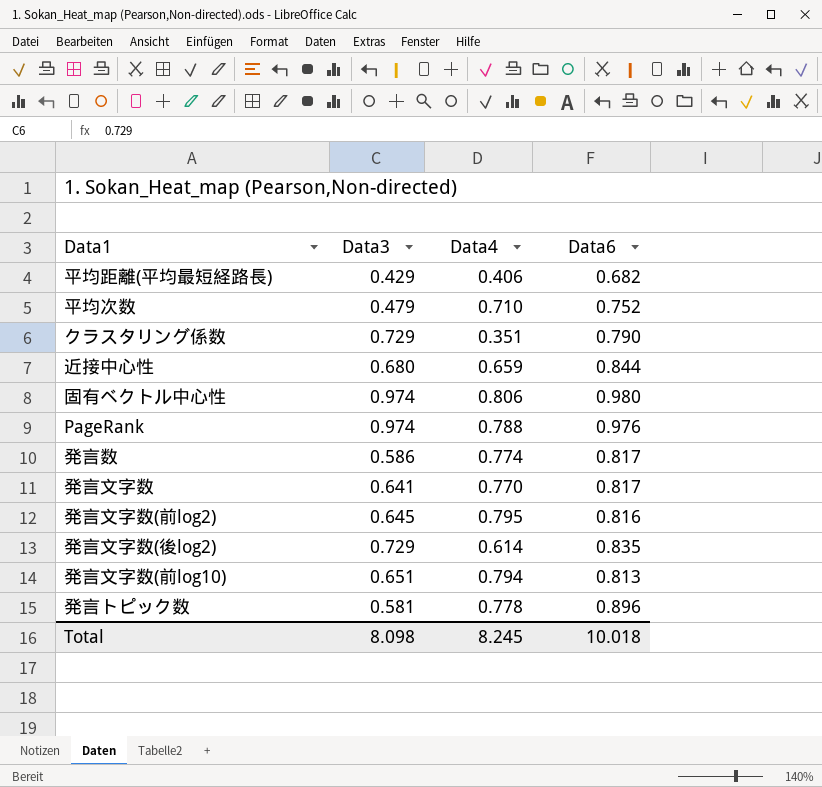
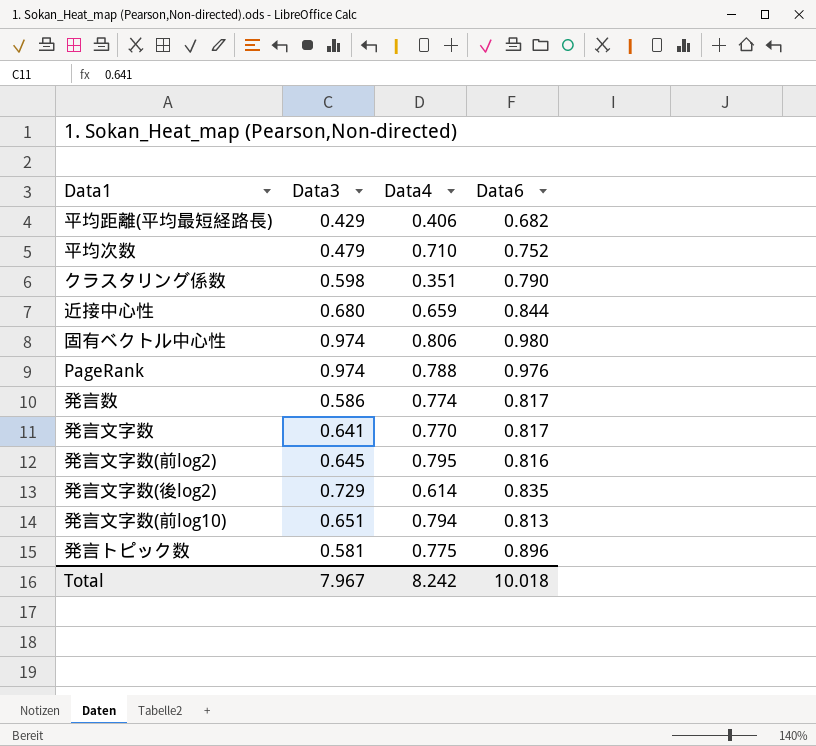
クラスタリング係数 | Data3: 0.729 -> 0.598
発言トピック数 | Data4: 0.778 -> 0.775
Total | Data3: 8.098 -> 7.967
Total | Data4: 8.245 -> 8.242

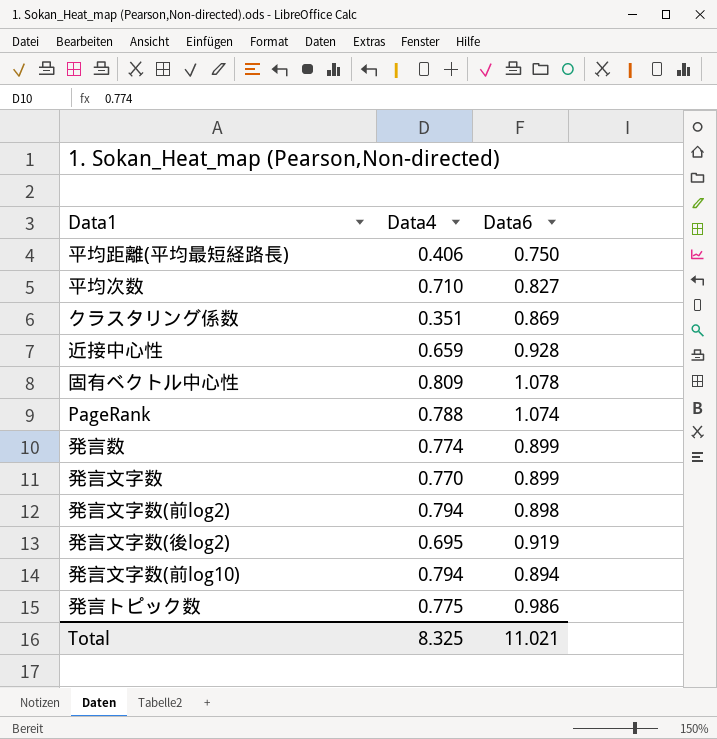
column Data3 | position: 2 -> none
平均距離(平均最短経路長) | Data6: 0.682 -> 0.750
平均次数 | Data6: 0.752 -> 0.827
クラスタリング係数 | Data6: 0.790 -> 0.869
近接中心性 | Data6: 0.844 -> 0.928
固有ベクトル中心性 | Data4: 0.806 -> 0.809
固有ベクトル中心性 | Data6: 0.980 -> 1.078
PageRank | Data6: 0.976 -> 1.074
発言数 | Data6: 0.817 -> 0.899
発言文字数 | Data6: 0.817 -> 0.899
発言文字数(前log2) | Data4: 0.795 -> 0.794
発言文字数(前log2) | Data6: 0.816 -> 0.898
発言文字数(後log2) | Data4: 0.614 -> 0.695
発言文字数(後log2) | Data6: 0.835 -> 0.919
発言文字数(前log10) | Data6: 0.813 -> 0.894
発言トピック数 | Data6: 0.896 -> 0.986
Total | Data4: 8.242 -> 8.325
Total | Data6: 10.018 -> 11.021

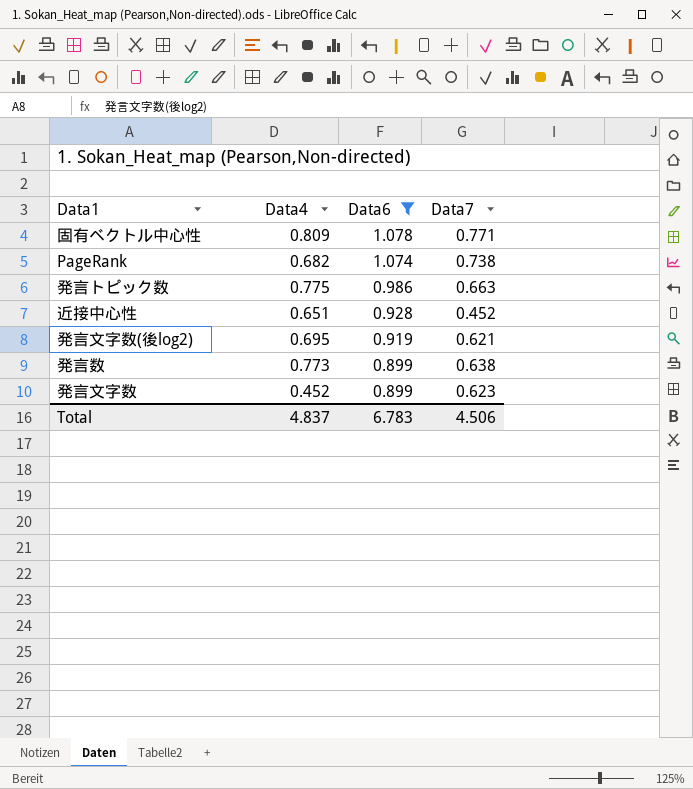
filter: none -> Data6 >= 0.899
row order: none -> Data6 descending
column Data7 | position: none -> 4
PageRank | Data4: 0.788 -> 0.682
近接中心性 | Data4: 0.659 -> 0.651
発言数 | Data4: 0.774 -> 0.773
発言文字数 | Data4: 0.770 -> 0.452
Total | Data4: 8.325 -> 4.837
Total | Data6: 11.021 -> 6.783

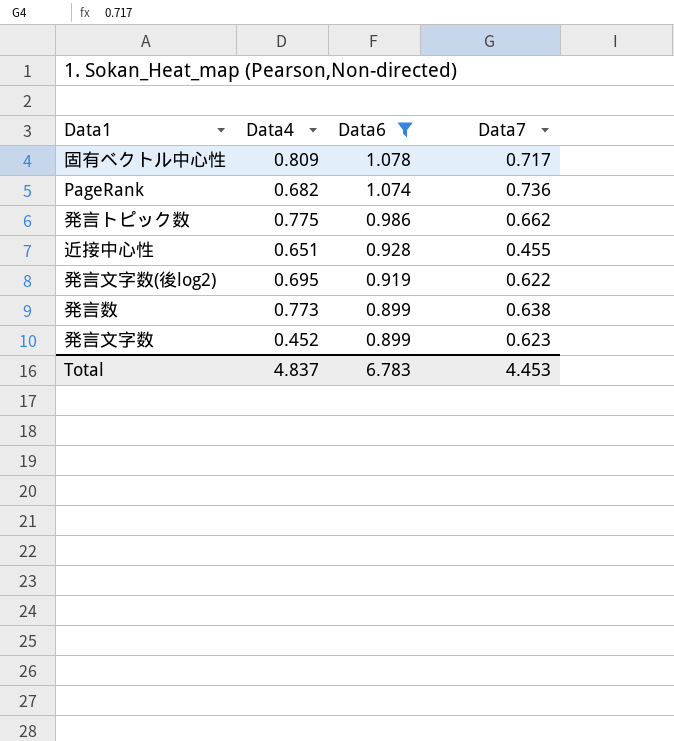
固有ベクトル中心性 | Data7: 0.771 -> 0.717
PageRank | Data7: 0.738 -> 0.736
発言トピック数 | Data7: 0.663 -> 0.662
近接中心性 | Data7: 0.452 -> 0.455
発言文字数(後log2) | Data7: 0.621 -> 0.622
Total | Data7: 4.506 -> 4.453

